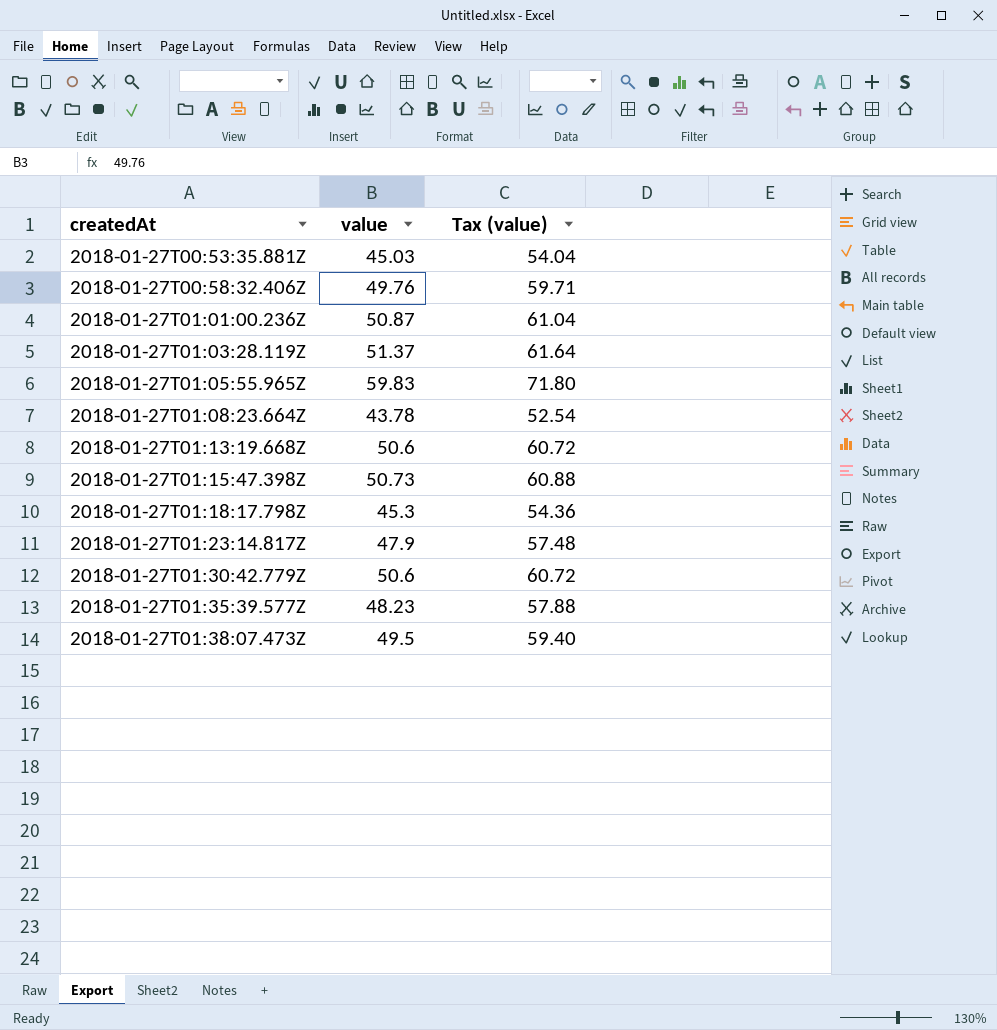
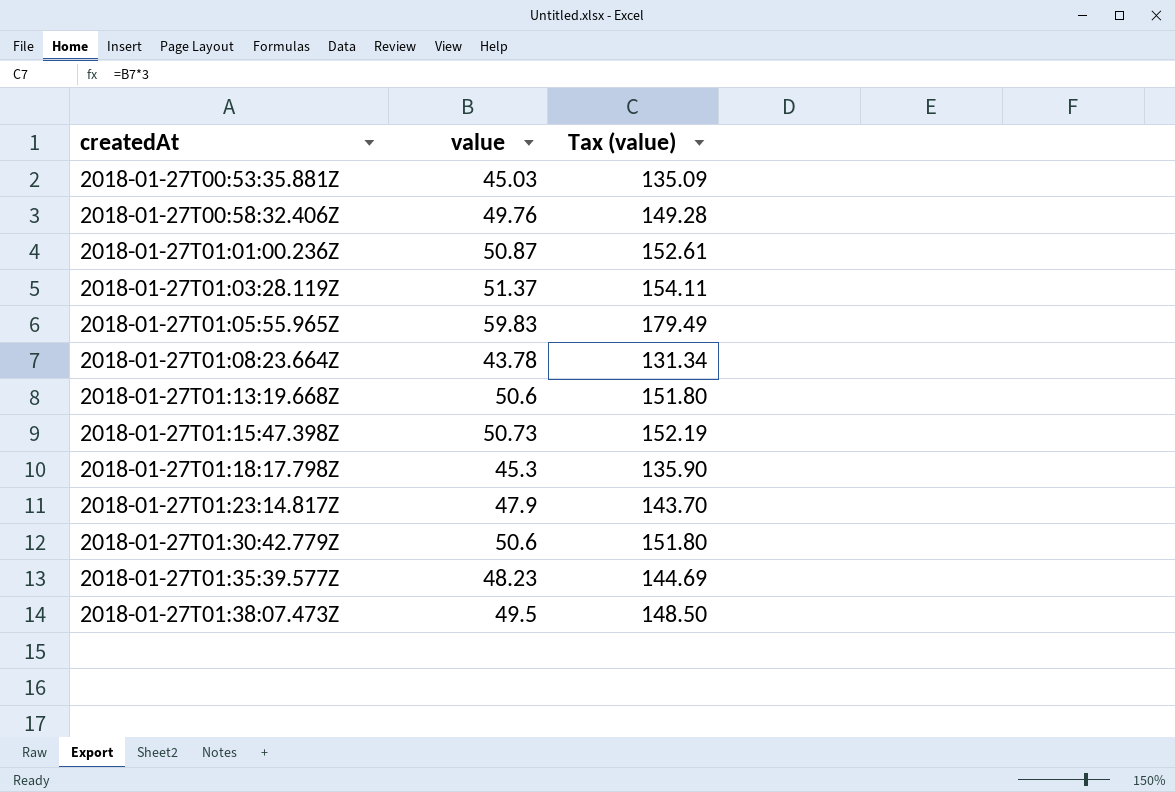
column Tax (value) | formula: [value] * 1.2 -> [value] * 3

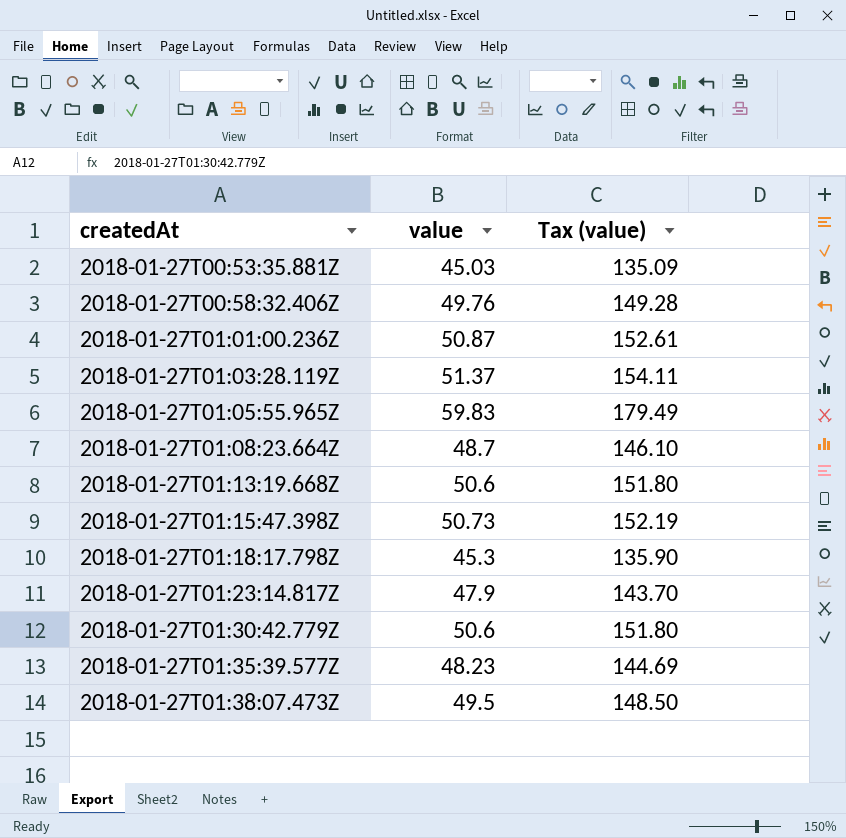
2018-01-27T01:08:23.664Z | value: 43.78 -> 48.7
2018-01-27T01:08:23.664Z | Tax (value): 131.34 -> 146.10

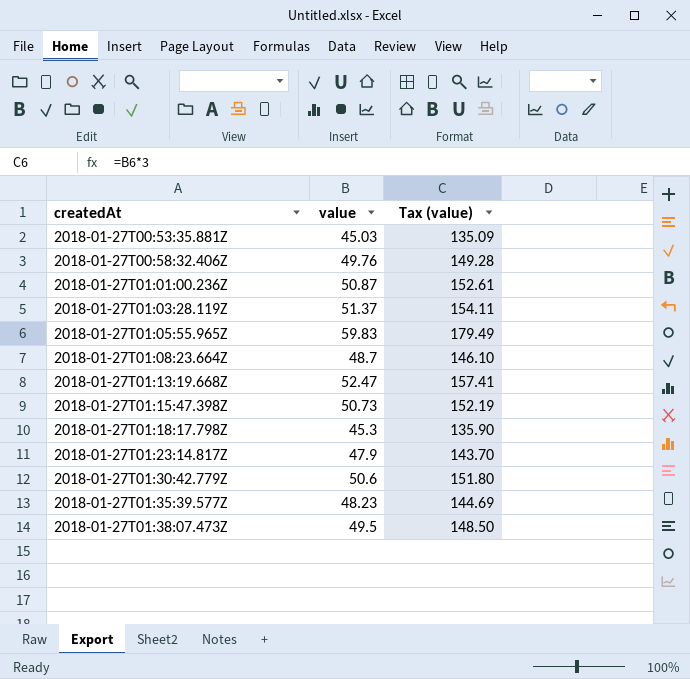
2018-01-27T01:13:19.668Z | value: 50.6 -> 52.47
2018-01-27T01:13:19.668Z | Tax (value): 151.80 -> 157.41

